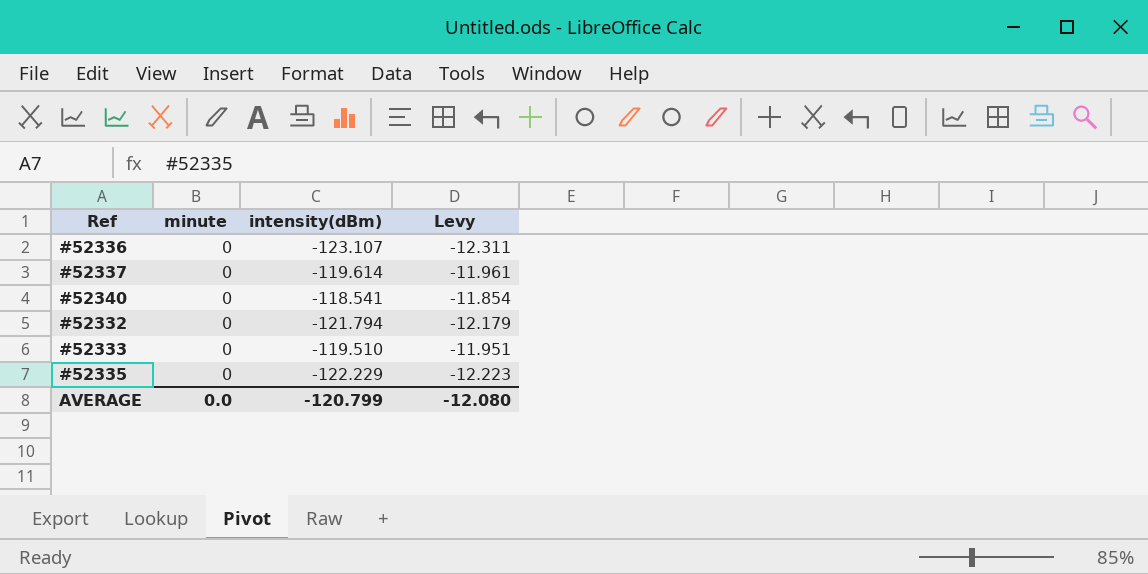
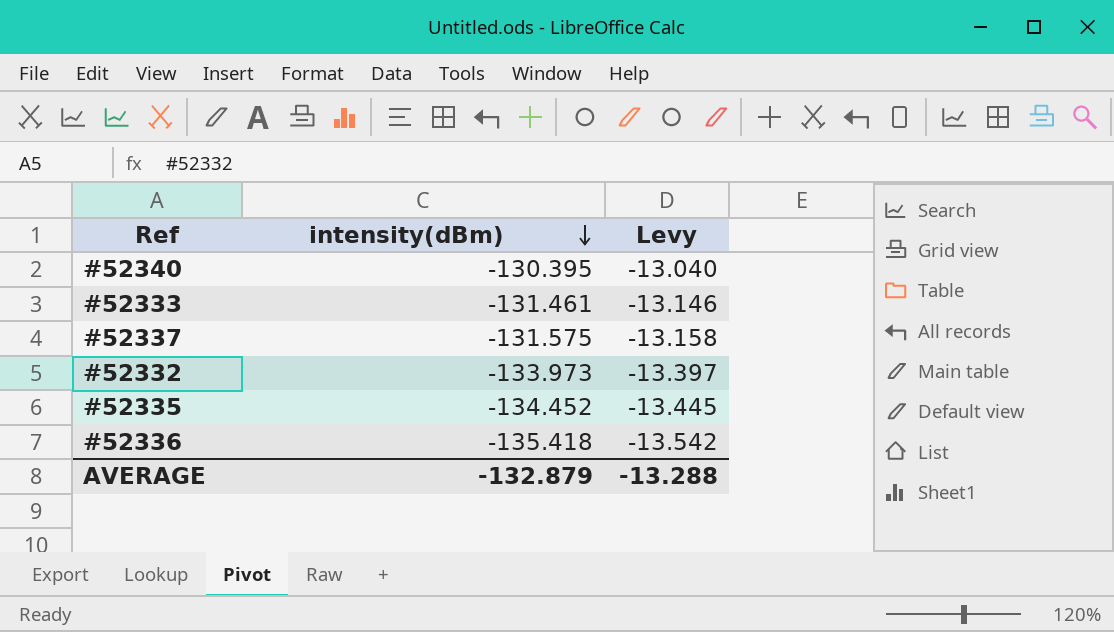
row order: none -> intensity(dBm) descending
column minute | position: 2 -> none
#52340 | intensity(dBm): -118.541 -> -130.395
#52340 | Levy: -11.854 -> -13.040
#52333 | intensity(dBm): -119.510 -> -131.461
#52333 | Levy: -11.951 -> -13.146
#52337 | intensity(dBm): -119.614 -> -131.575
#52337 | Levy: -11.961 -> -13.158
#52332 | intensity(dBm): -121.794 -> -133.973
#52332 | Levy: -12.179 -> -13.397
#52335 | intensity(dBm): -122.229 -> -134.452
#52335 | Levy: -12.223 -> -13.445
#52336 | intensity(dBm): -123.107 -> -135.418
#52336 | Levy: -12.311 -> -13.542
AVERAGE | intensity(dBm): -120.799 -> -132.879
AVERAGE | Levy: -12.080 -> -13.288

